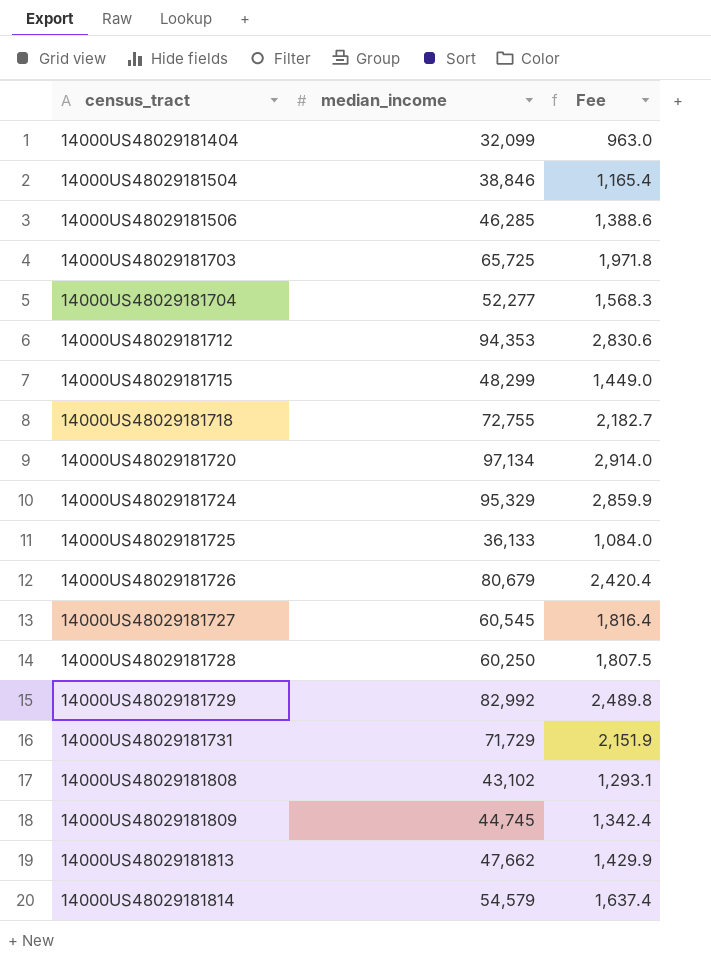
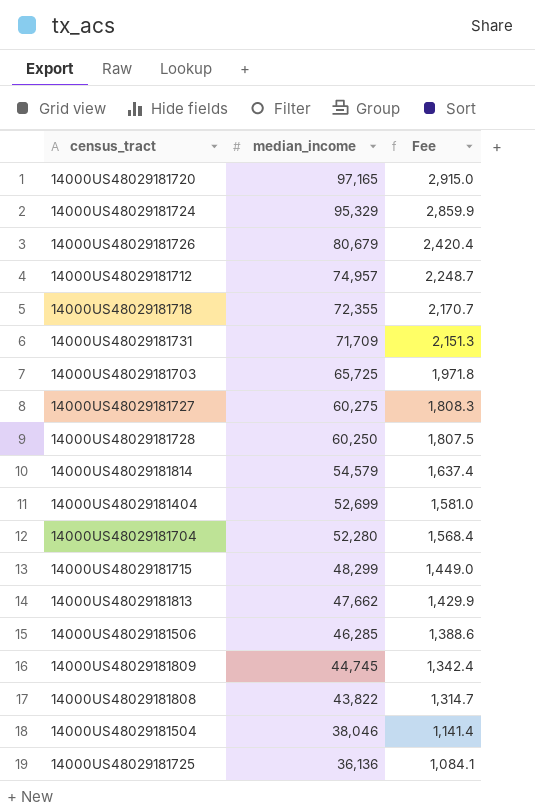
row order: census_tract ascending -> median_income descending
row 14000US48029181729: 82,992 | 2,489.8 -> none
14000US48029181720 | median_income: 97,134 -> 97,165
14000US48029181720 | Fee: 2,914.0 -> 2,915.0
14000US48029181712 | median_income: 94,353 -> 74,957
14000US48029181712 | Fee: 2,830.6 -> 2,248.7
14000US48029181718 | median_income: 72,755 -> 72,355
14000US48029181718 | Fee: 2,182.7 -> 2,170.7
14000US48029181731 | median_income: 71,729 -> 71,709
14000US48029181731 | Fee: 2,151.9 -> 2,151.3
14000US48029181727 | median_income: 60,545 -> 60,275
14000US48029181727 | Fee: 1,816.4 -> 1,808.3
14000US48029181404 | median_income: 32,099 -> 52,699
14000US48029181404 | Fee: 963.0 -> 1,581.0
14000US48029181704 | median_income: 52,277 -> 52,280
14000US48029181704 | Fee: 1,568.3 -> 1,568.4
14000US48029181808 | median_income: 43,102 -> 43,822
14000US48029181808 | Fee: 1,293.1 -> 1,314.7
14000US48029181504 | median_income: 38,846 -> 38,046
14000US48029181504 | Fee: 1,165.4 -> 1,141.4
14000US48029181725 | median_income: 36,133 -> 36,136
14000US48029181725 | Fee: 1,084.0 -> 1,084.1

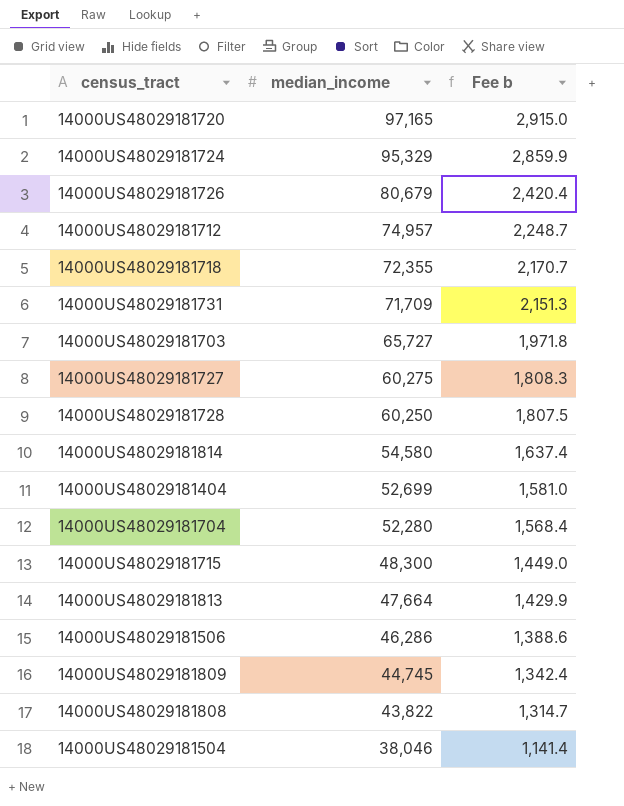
column name: Fee -> Fee b
row 14000US48029181725: 36,136 | 1,084.1 -> none
14000US48029181703 | median_income: 65,725 -> 65,727
14000US48029181814 | median_income: 54,579 -> 54,580
14000US48029181715 | median_income: 48,299 -> 48,300
14000US48029181813 | median_income: 47,662 -> 47,664
14000US48029181506 | median_income: 46,285 -> 46,286

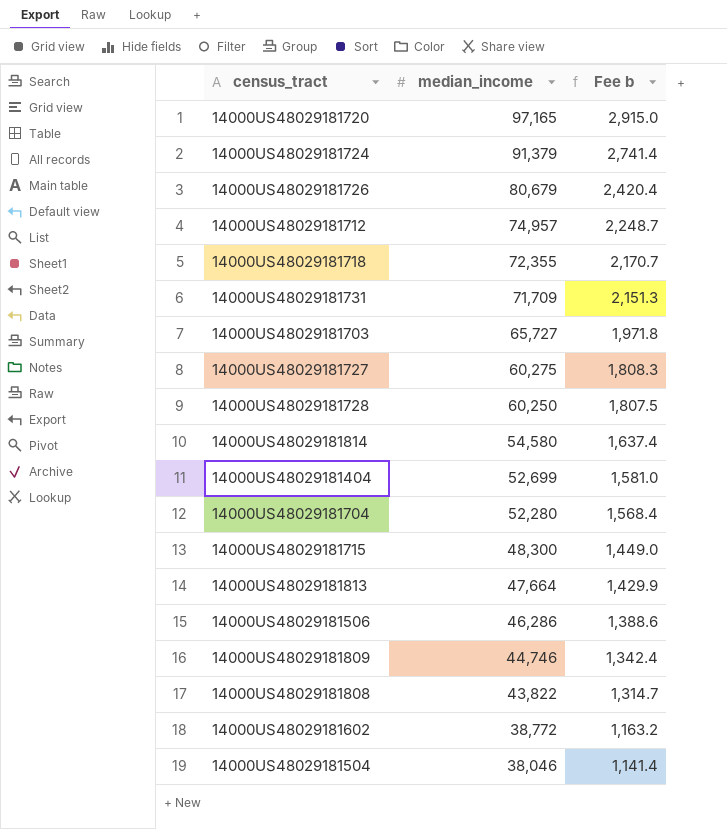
14000US48029181724 | median_income: 95,329 -> 91,379
14000US48029181724 | Fee b: 2,859.9 -> 2,741.4
14000US48029181809 | median_income: 44,745 -> 44,746
row 14000US48029181602: none -> 38,772 | 1,163.2

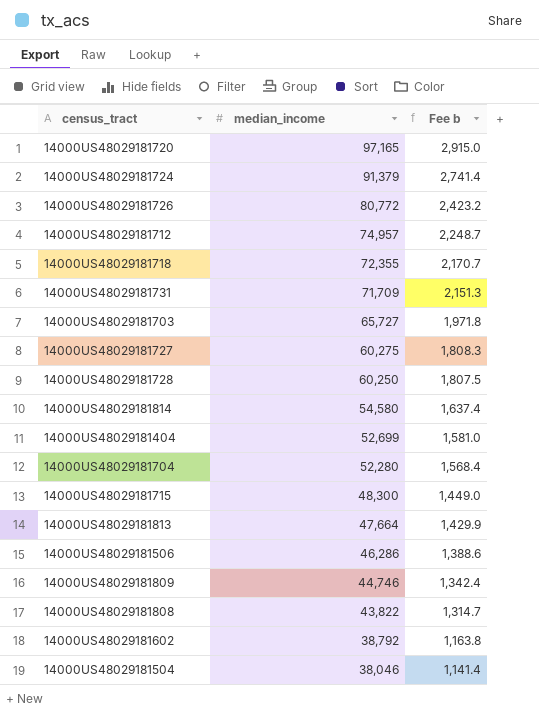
14000US48029181726 | median_income: 80,679 -> 80,772
14000US48029181726 | Fee b: 2,420.4 -> 2,423.2
14000US48029181602 | median_income: 38,772 -> 38,792
14000US48029181602 | Fee b: 1,163.2 -> 1,163.8

